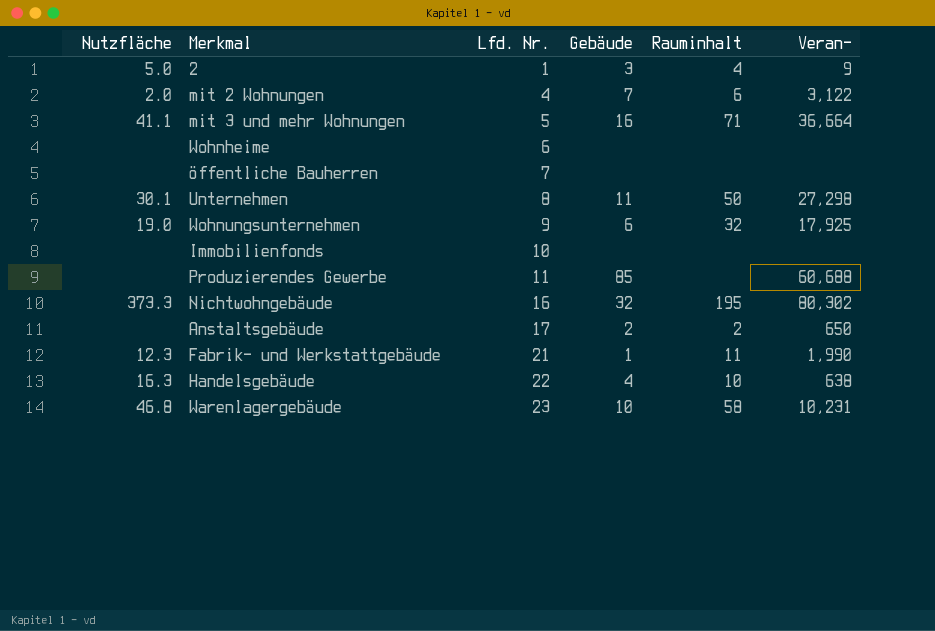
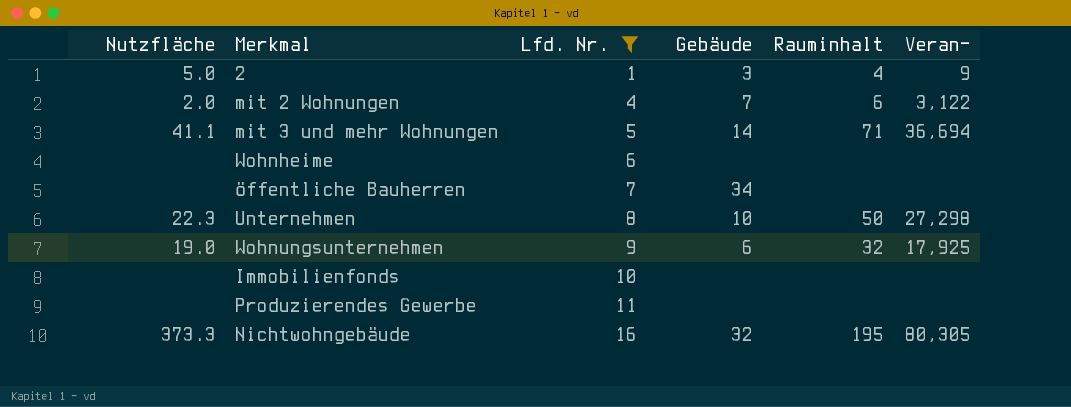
filter: none -> Lfd. Nr. <= 16
mit 3 und mehr Wohnungen | Gebäude: 16 -> 14
mit 3 und mehr Wohnungen | Veran-: 36,664 -> 36,694
öffentliche Bauherren | Gebäude: none -> 34
Unternehmen | Nutzfläche: 30.1 -> 22.3
Unternehmen | Gebäude: 11 -> 10
Produzierendes Gewerbe | Gebäude: 85 -> none
Produzierendes Gewerbe | Veran-: 60,688 -> none
Nichtwohngebäude | Veran-: 80,302 -> 80,305

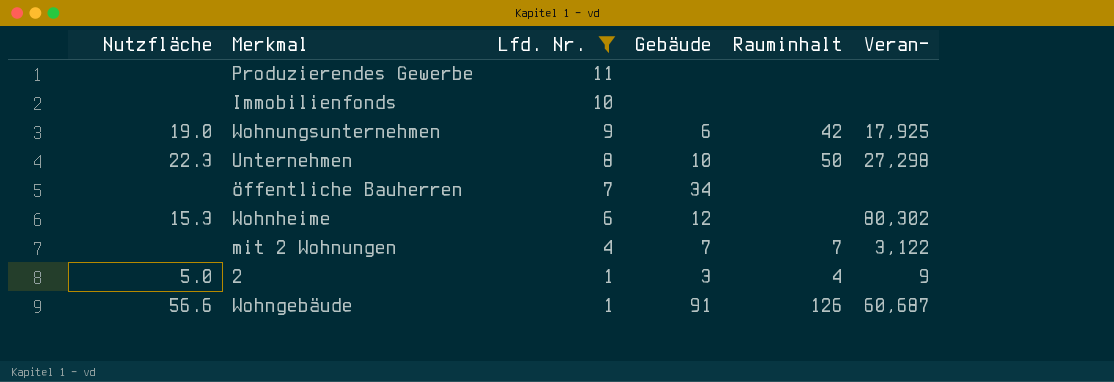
row order: Lfd. Nr. ascending -> Lfd. Nr. descending
row mit 3 und mehr Wohnungen: 41.1 | 5 | 14 | 71 | 36,694 -> none
row Nichtwohngebäude: 373.3 | 16 | 32 | 195 | 80,305 -> none
Wohnungsunternehmen | Rauminhalt: 32 -> 42
Wohnheime | Nutzfläche: none -> 15.3
Wohnheime | Gebäude: none -> 12
Wohnheime | Veran-: none -> 80,302
mit 2 Wohnungen | Nutzfläche: 2.0 -> none
mit 2 Wohnungen | Rauminhalt: 6 -> 7
row Wohngebäude: none -> 56.6 | 1 | 91 | 126 | 60,687

